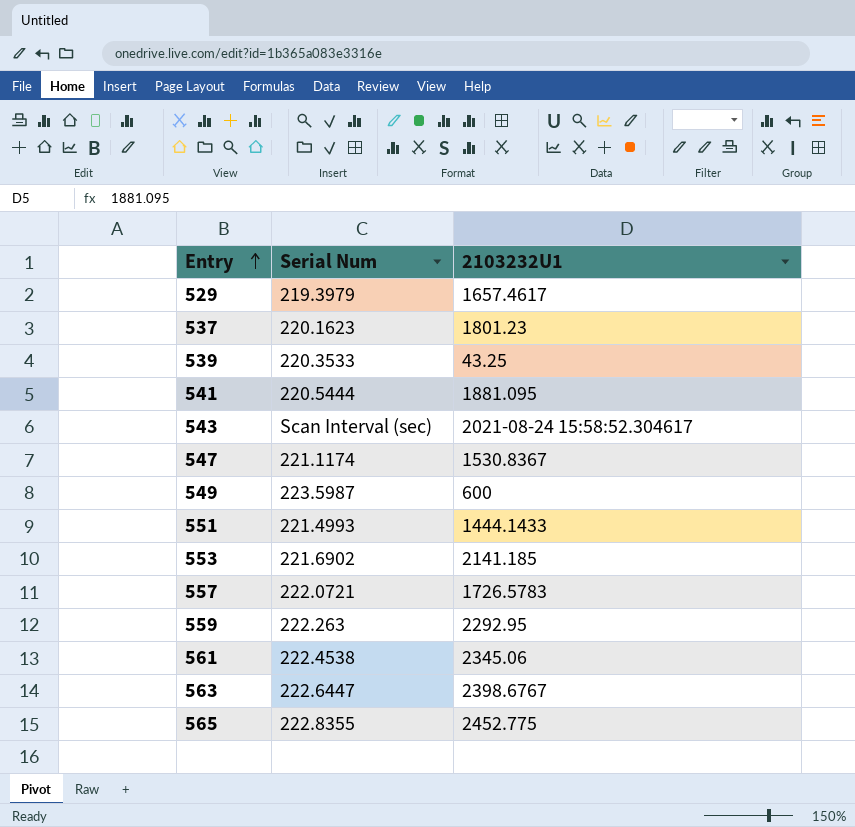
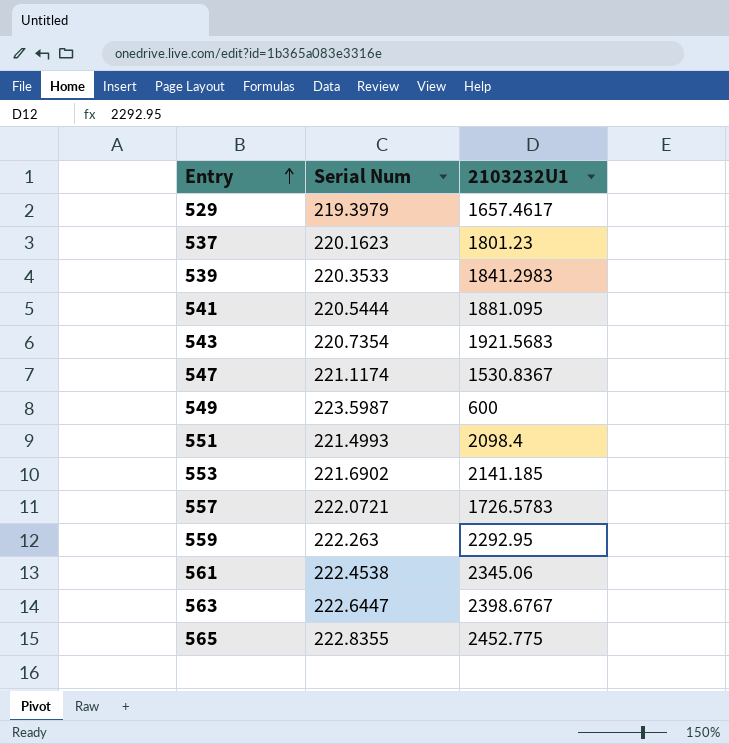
539 | 2103232U1: 43.25 -> 1841.2983
543 | Serial Num: Scan Interval (sec) -> 220.7354
543 | 2103232U1: 2021-08-24 15:58:52.304617 -> 1921.5683
551 | 2103232U1: 1444.1433 -> 2098.4

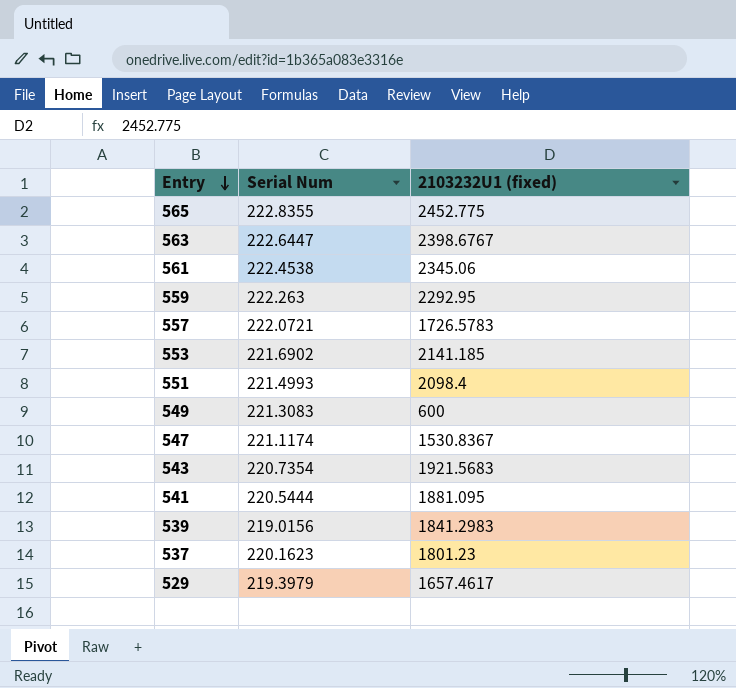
row order: Entry ascending -> Entry descending
column name: 2103232U1 -> 2103232U1 (fixed)
549 | Serial Num: 223.5987 -> 221.3083
539 | Serial Num: 220.3533 -> 219.0156

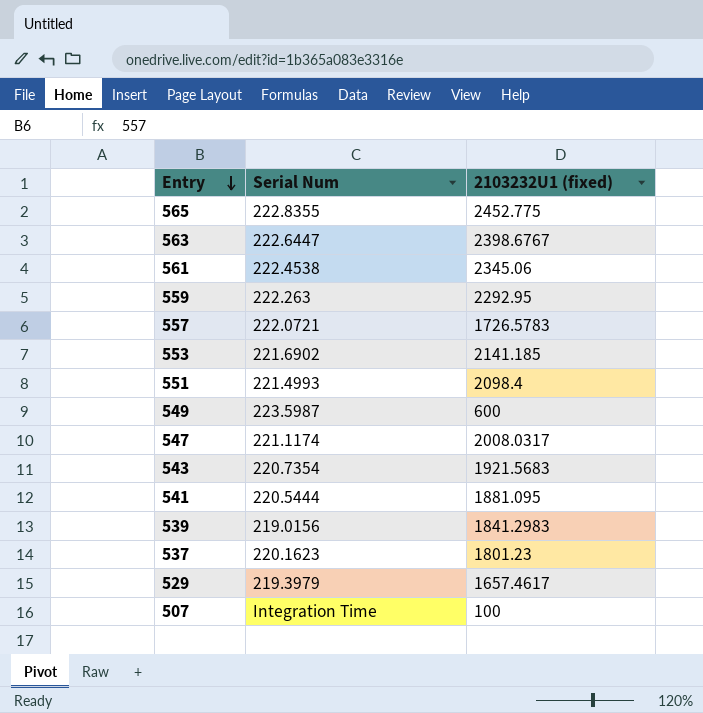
549 | Serial Num: 221.3083 -> 223.5987
547 | 2103232U1 (fixed): 1530.8367 -> 2008.0317
row 507: none -> Integration Time | 100

